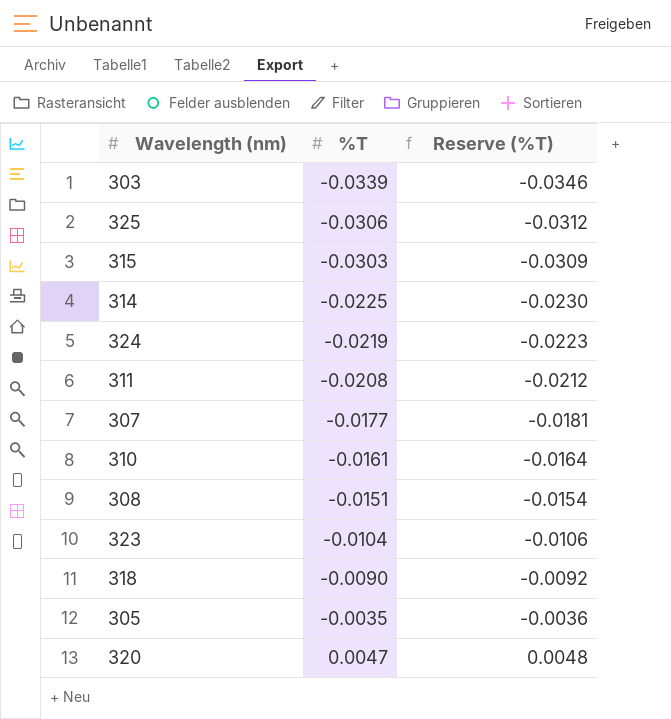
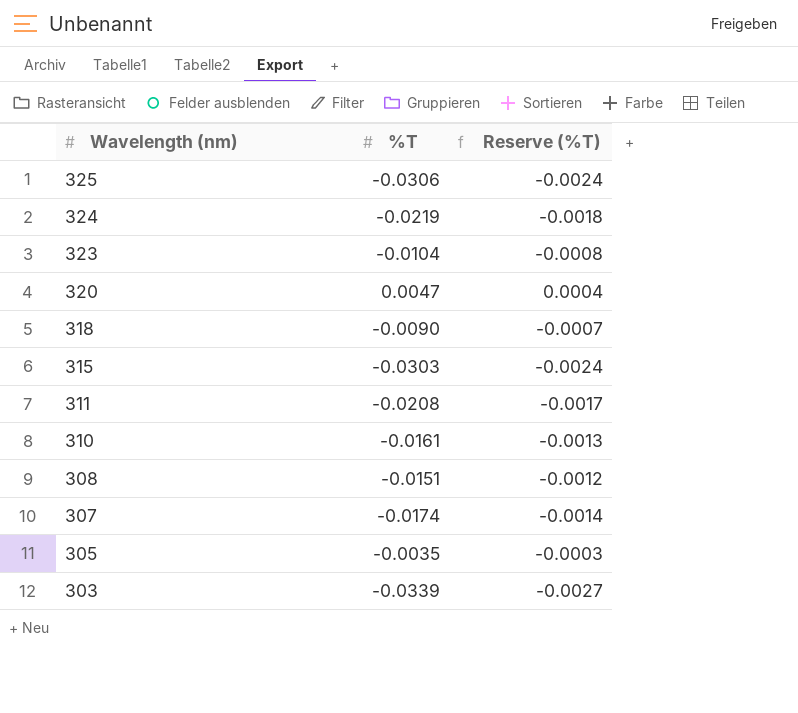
row order: %T ascending -> Wavelength (nm) descending
column Reserve (%T) | formula: [%T] * 1.02 -> [%T] * 0.08
row 314: -0.0225 | -0.0230 -> none
307 | %T: -0.0177 -> -0.0174

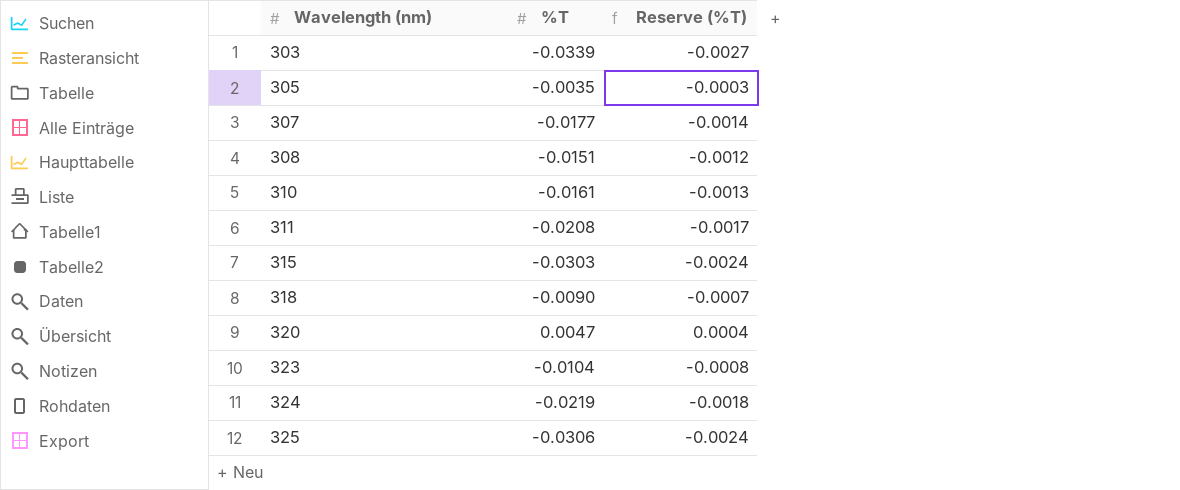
row order: Wavelength (nm) descending -> Wavelength (nm) ascending
307 | %T: -0.0174 -> -0.0177

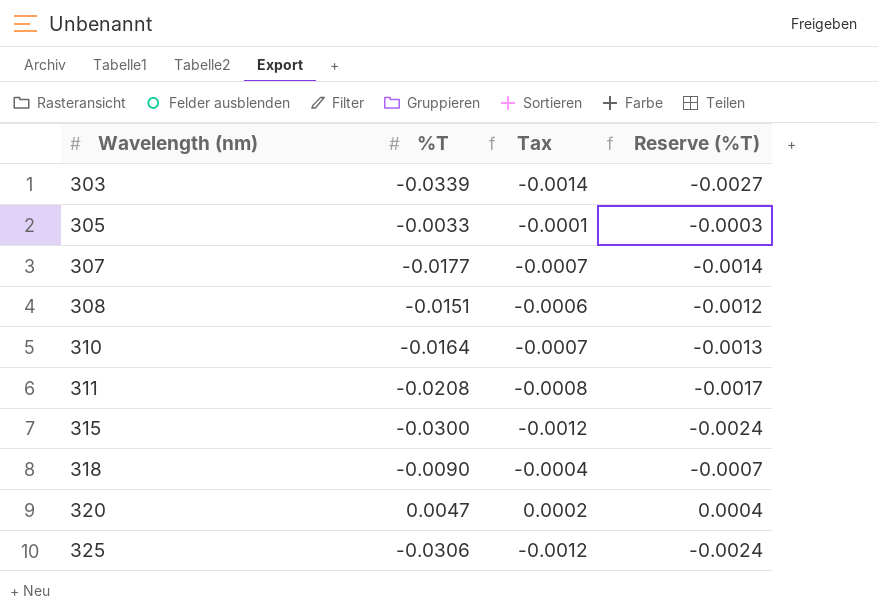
column Tax | formula: none -> [%T] * 0.04
row 323: -0.0104 | -0.0008 -> none
row 324: -0.0219 | -0.0018 -> none
305 | %T: -0.0035 -> -0.0033
310 | %T: -0.0161 -> -0.0164
315 | %T: -0.0303 -> -0.0300

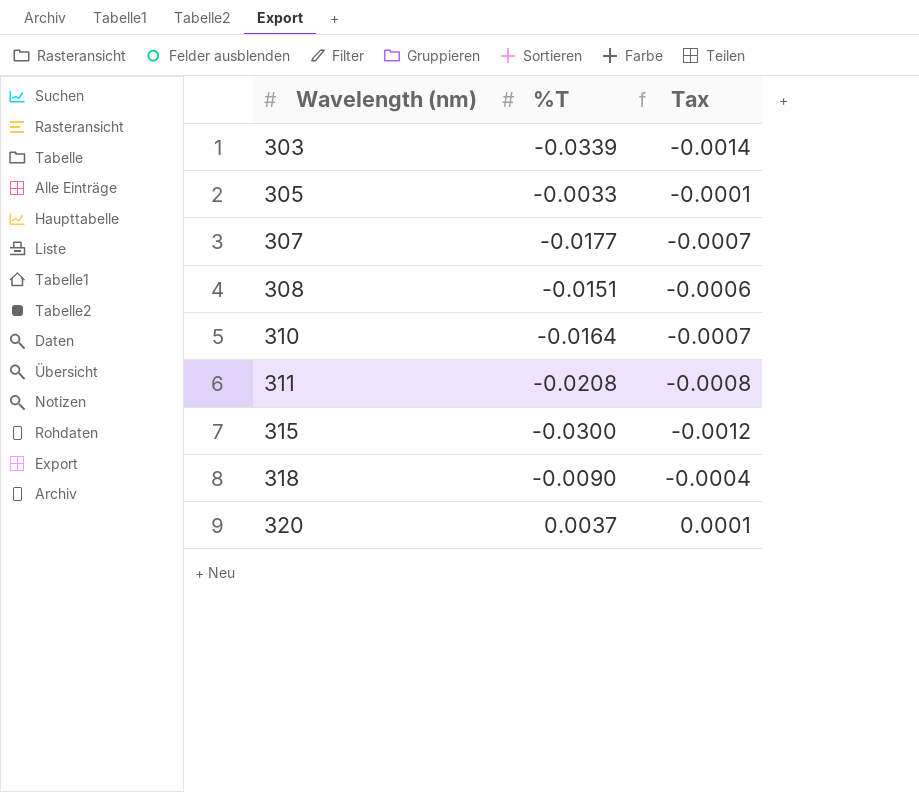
column Reserve (%T) | formula: [%T] * 0.08 -> none
row 325: -0.0306 | -0.0012 | -0.0024 -> none
320 | %T: 0.0047 -> 0.0037
320 | Tax: 0.0002 -> 0.0001

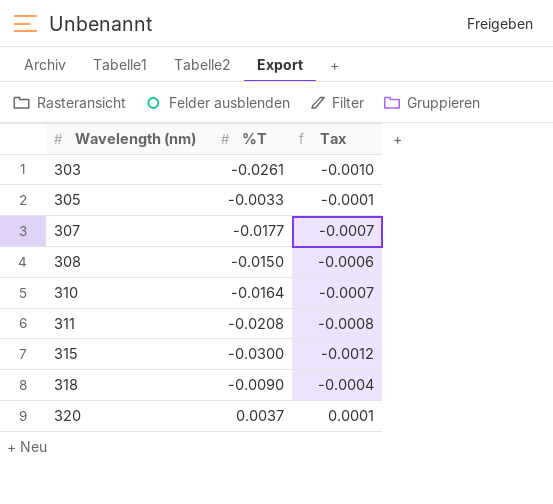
303 | %T: -0.0339 -> -0.0261
303 | Tax: -0.0014 -> -0.0010
308 | %T: -0.0151 -> -0.0150

